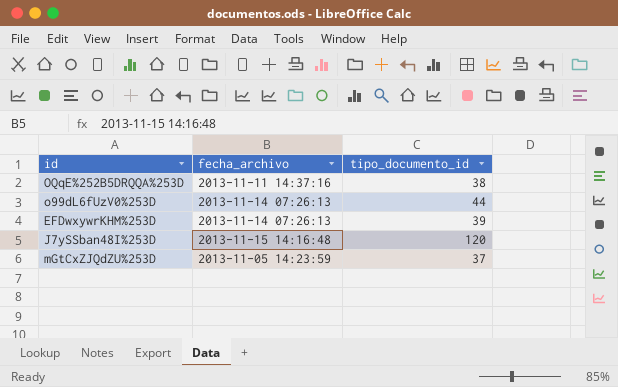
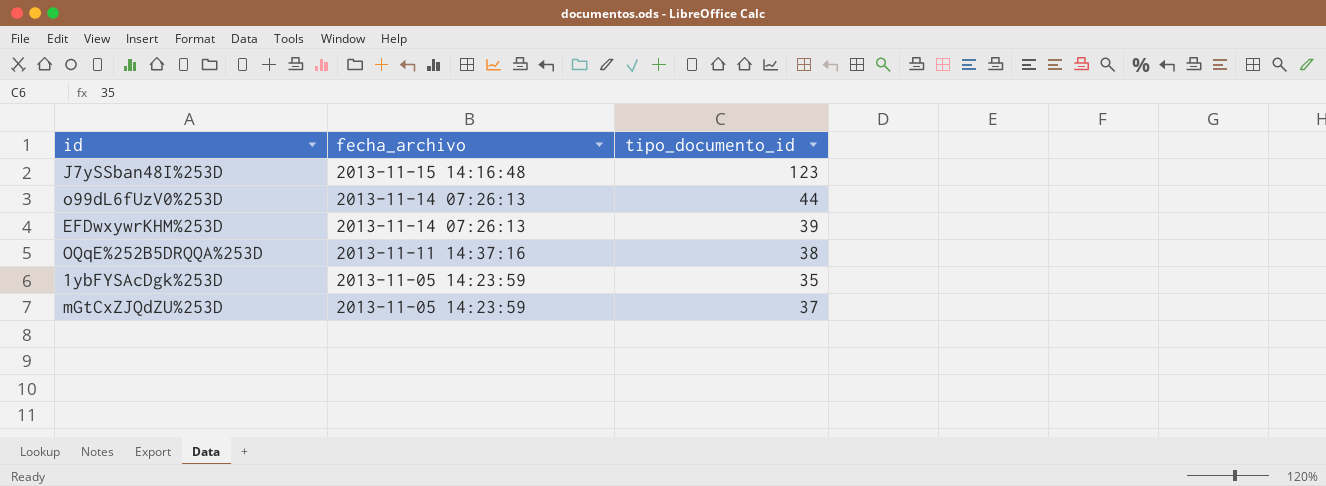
row order: none -> fecha_archivo descending
J7ySSban48I%253D | tipo_documento_id: 120 -> 123
row 1ybFYSAcDgk%253D: none -> 2013-11-05 14:23:59 | 35

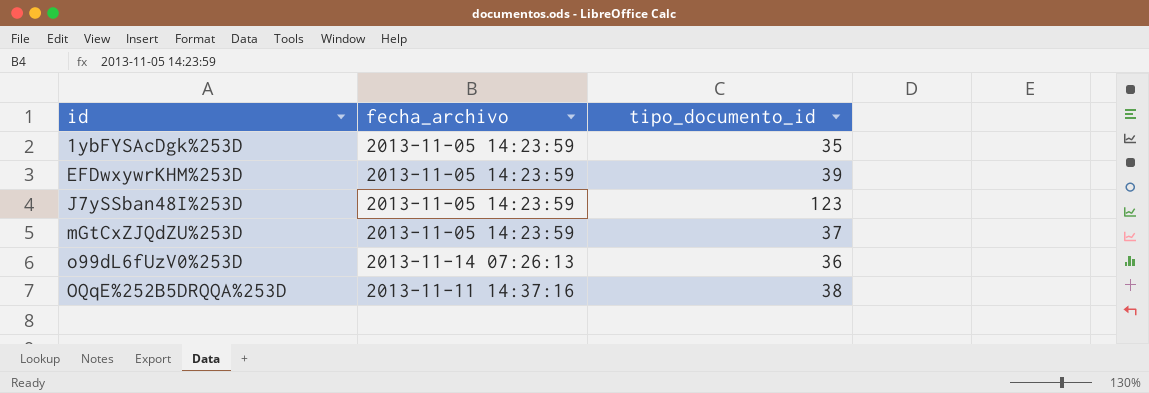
row order: fecha_archivo descending -> id ascending
EFDwxywrKHM%253D | fecha_archivo: 2013-11-14 07:26:13 -> 2013-11-05 14:23:59
J7ySSban48I%253D | fecha_archivo: 2013-11-15 14:16:48 -> 2013-11-05 14:23:59
o99dL6fUzV0%253D | tipo_documento_id: 44 -> 36

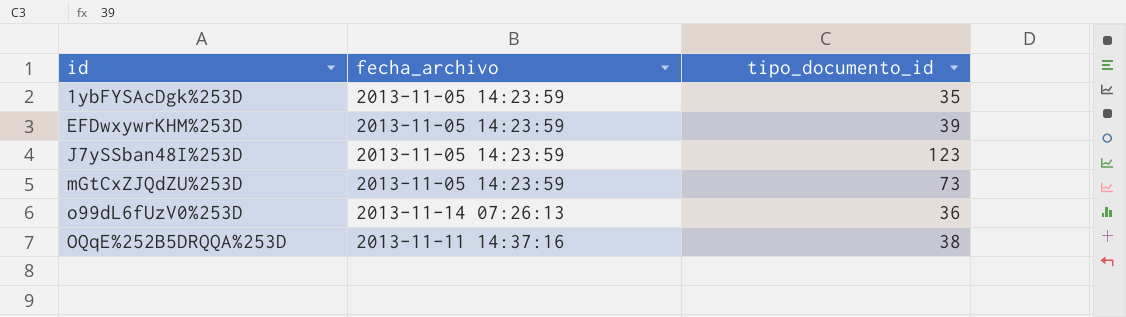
mGtCxZJQdZU%253D | tipo_documento_id: 37 -> 73

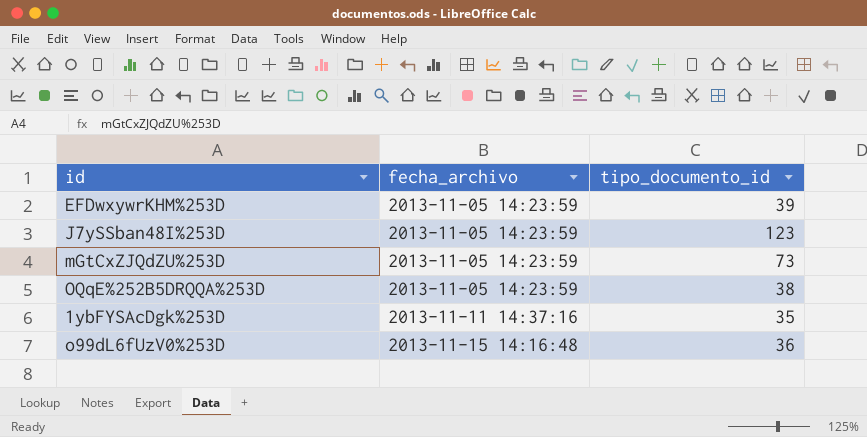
row order: id ascending -> fecha_archivo ascending
OQqE%252B5DRQQA%253D | fecha_archivo: 2013-11-11 14:37:16 -> 2013-11-05 14:23:59
1ybFYSAcDgk%253D | fecha_archivo: 2013-11-05 14:23:59 -> 2013-11-11 14:37:16
o99dL6fUzV0%253D | fecha_archivo: 2013-11-14 07:26:13 -> 2013-11-15 14:16:48

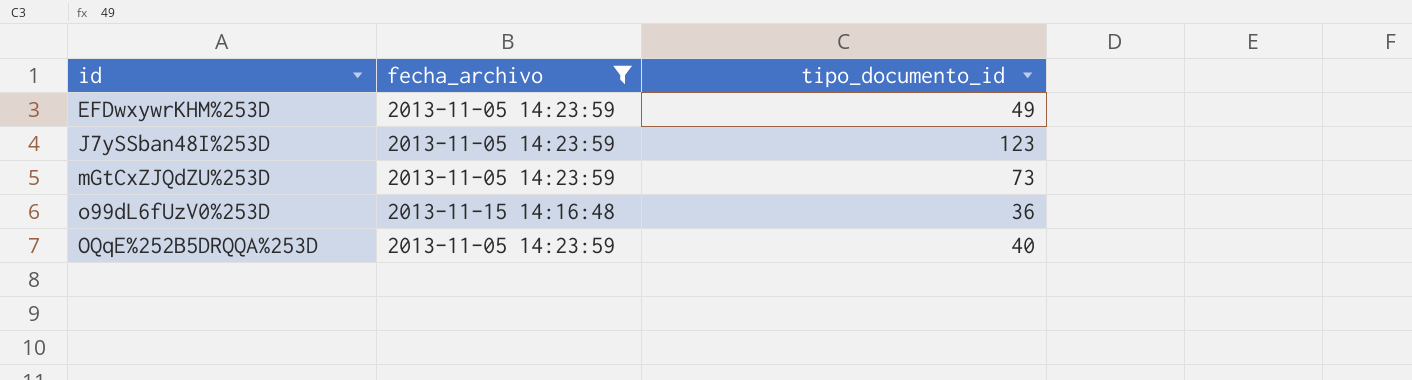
filter: none -> fecha_archivo != 2013-11-11 14:37:16
row order: fecha_archivo ascending -> id ascending
EFDwxywrKHM%253D | tipo_documento_id: 39 -> 49
OQqE%252B5DRQQA%253D | tipo_documento_id: 38 -> 40

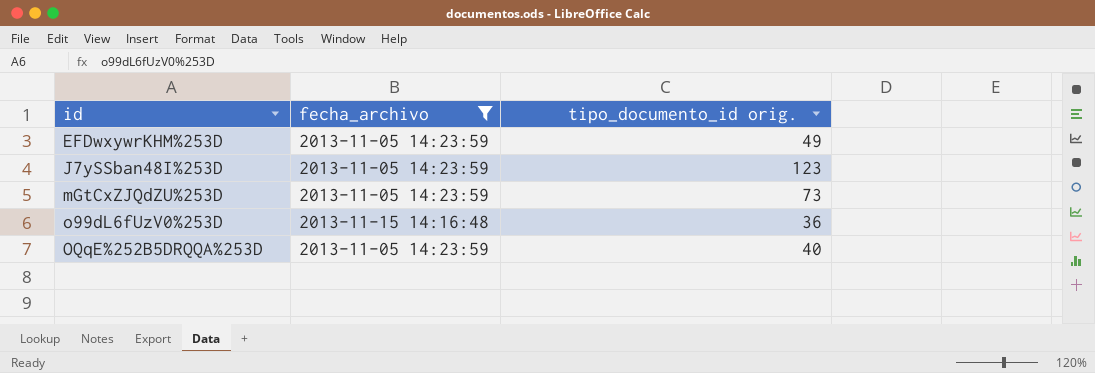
column name: tipo_documento_id -> tipo_documento_id orig.

